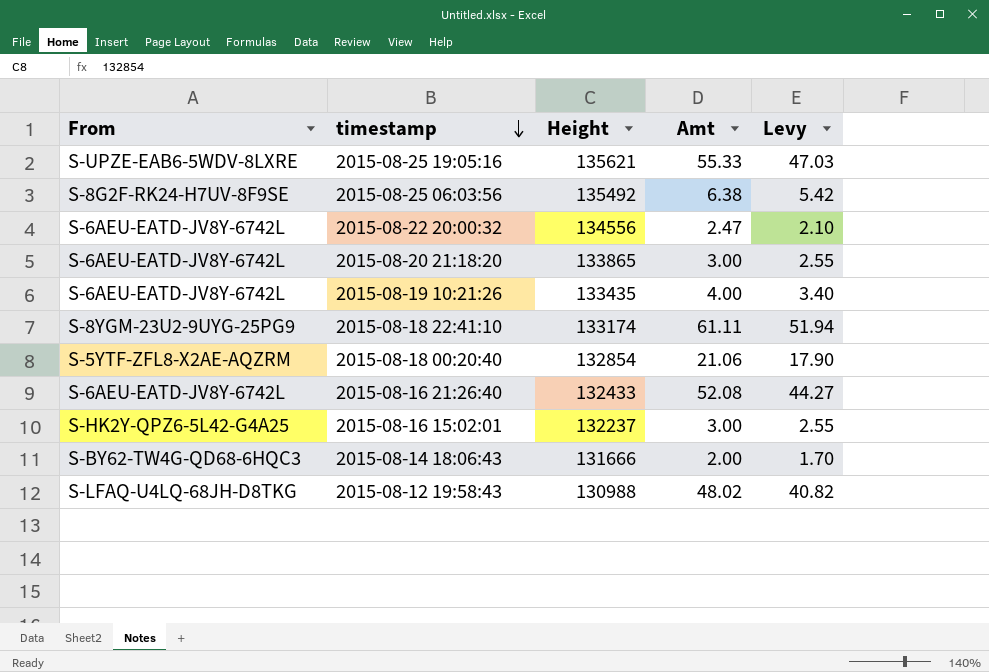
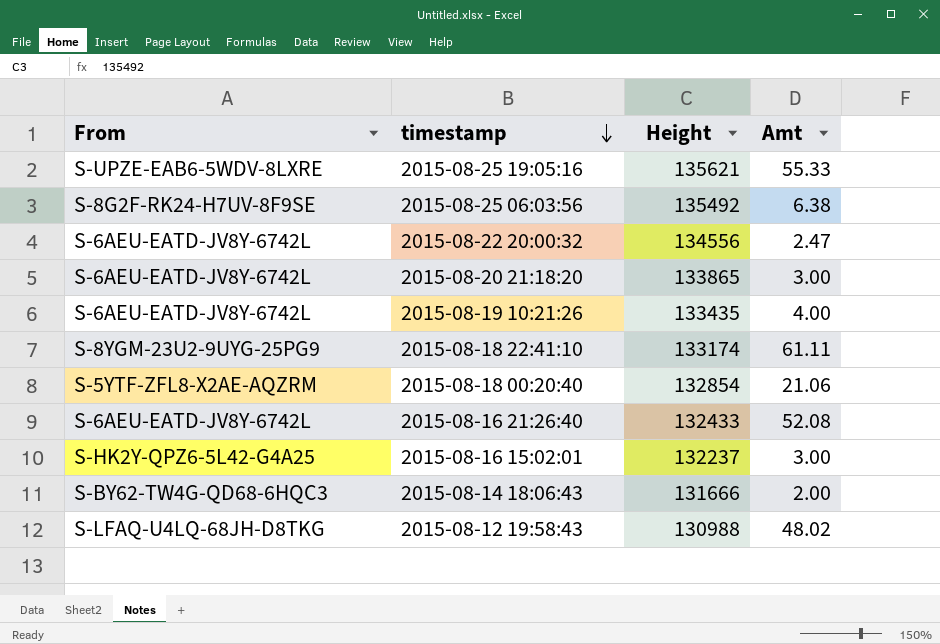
column Levy | formula: [Amt] * 0.85 -> none

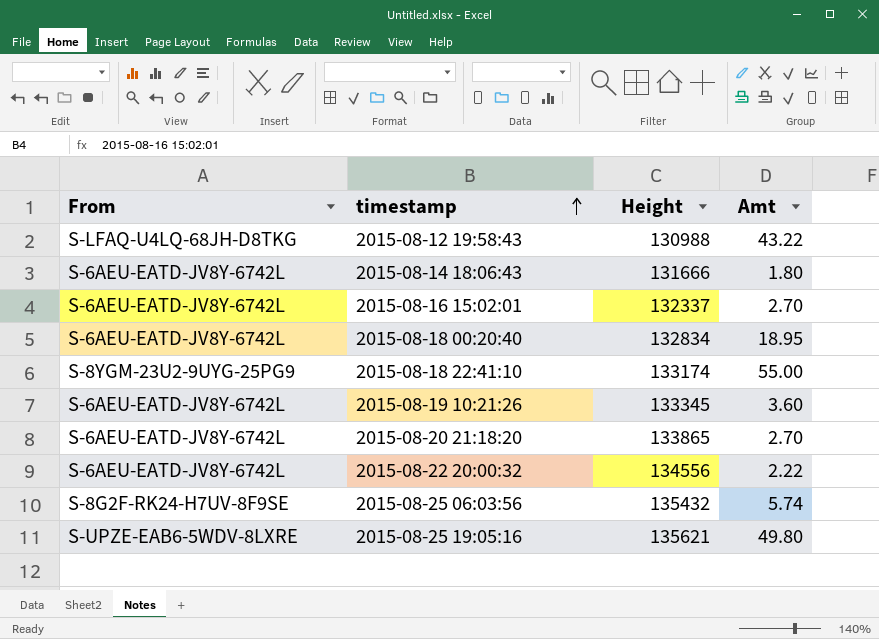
row order: timestamp descending -> timestamp ascending
row 2015-08-16 21:26:40: S-6AEU-EATD-JV8Y-6742L | 132433 | 52.08 -> none
2015-08-12 19:58:43 | Amt: 48.02 -> 43.22
2015-08-14 18:06:43 | From: S-BY62-TW4G-QD68-6HQC3 -> S-6AEU-EATD-JV8Y-6742L
2015-08-14 18:06:43 | Amt: 2.00 -> 1.80
2015-08-16 15:02:01 | From: S-HK2Y-QPZ6-5L42-G4A25 -> S-6AEU-EATD-JV8Y-6742L
2015-08-16 15:02:01 | Height: 132237 -> 132337
2015-08-16 15:02:01 | Amt: 3.00 -> 2.70
2015-08-18 00:20:40 | From: S-5YTF-ZFL8-X2AE-AQZRM -> S-6AEU-EATD-JV8Y-6742L
2015-08-18 00:20:40 | Height: 132854 -> 132834
2015-08-18 00:20:40 | Amt: 21.06 -> 18.95
2015-08-18 22:41:10 | Amt: 61.11 -> 55.00
2015-08-19 10:21:26 | Height: 133435 -> 133345
2015-08-19 10:21:26 | Amt: 4.00 -> 3.60
2015-08-20 21:18:20 | Amt: 3.00 -> 2.70
2015-08-22 20:00:32 | Amt: 2.47 -> 2.22
2015-08-25 06:03:56 | Height: 135492 -> 135432
2015-08-25 06:03:56 | Amt: 6.38 -> 5.74
2015-08-25 19:05:16 | Amt: 55.33 -> 49.80

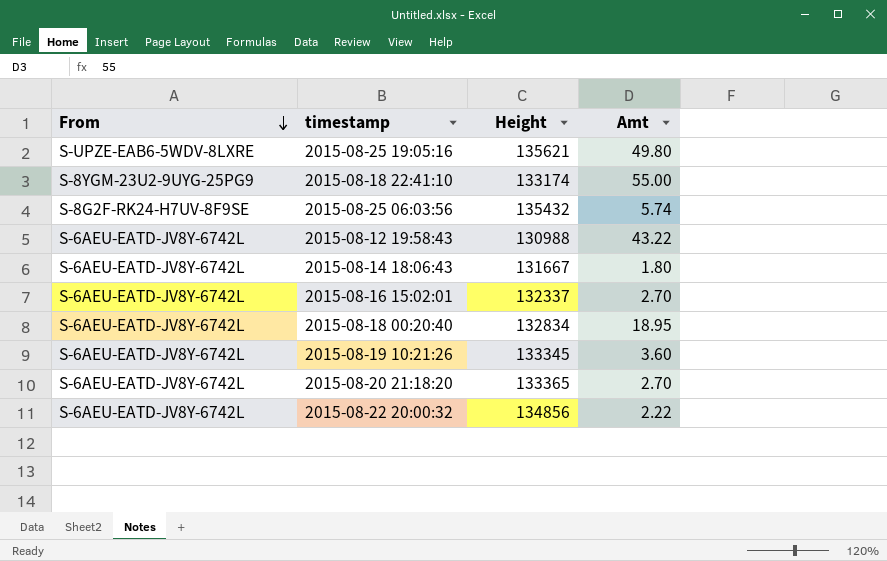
row order: timestamp ascending -> From descending
2015-08-12 19:58:43 | From: S-LFAQ-U4LQ-68JH-D8TKG -> S-6AEU-EATD-JV8Y-6742L
2015-08-14 18:06:43 | Height: 131666 -> 131667
2015-08-20 21:18:20 | Height: 133865 -> 133365
2015-08-22 20:00:32 | Height: 134556 -> 134856

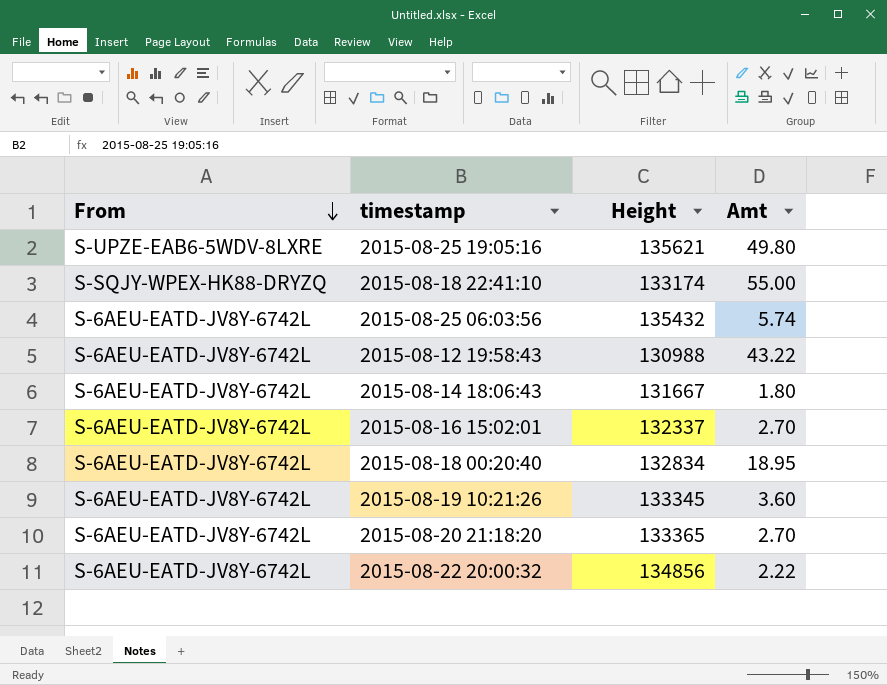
2015-08-18 22:41:10 | From: S-8YGM-23U2-9UYG-25PG9 -> S-SQJY-WPEX-HK88-DRYZQ
2015-08-25 06:03:56 | From: S-8G2F-RK24-H7UV-8F9SE -> S-6AEU-EATD-JV8Y-6742L

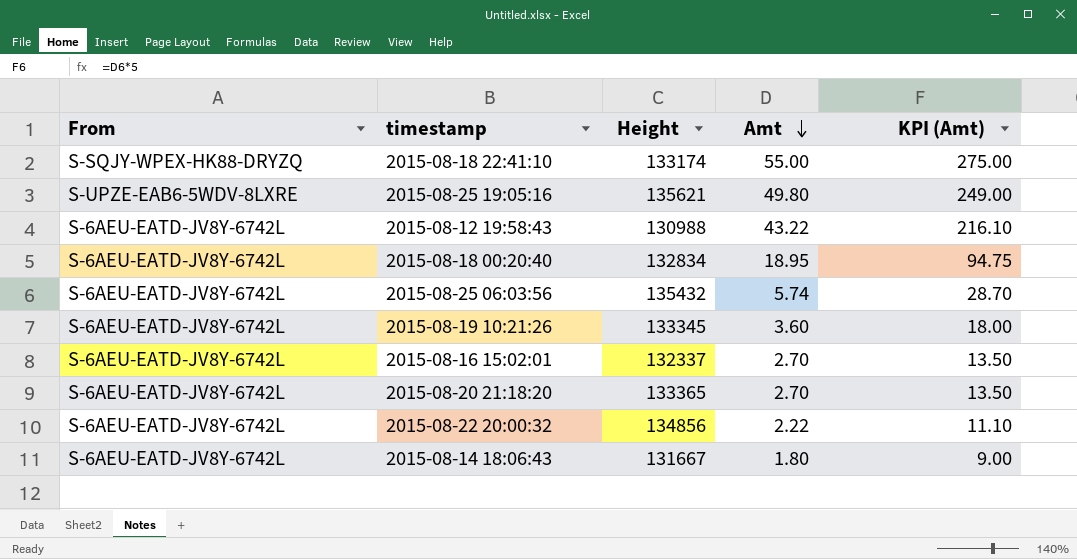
row order: From descending -> Amt descending
column KPI (Amt) | formula: none -> [Amt] * 5

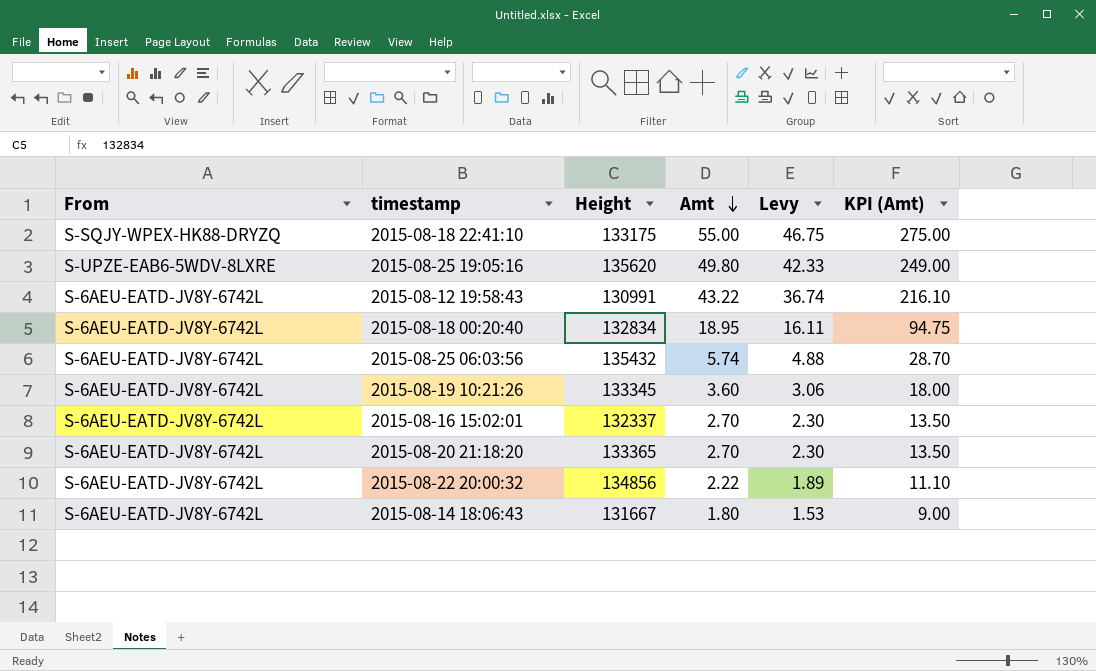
column Levy | formula: none -> [Amt] * 0.85
2015-08-18 22:41:10 | Height: 133174 -> 133175
2015-08-25 19:05:16 | Height: 135621 -> 135620
2015-08-12 19:58:43 | Height: 130988 -> 130991

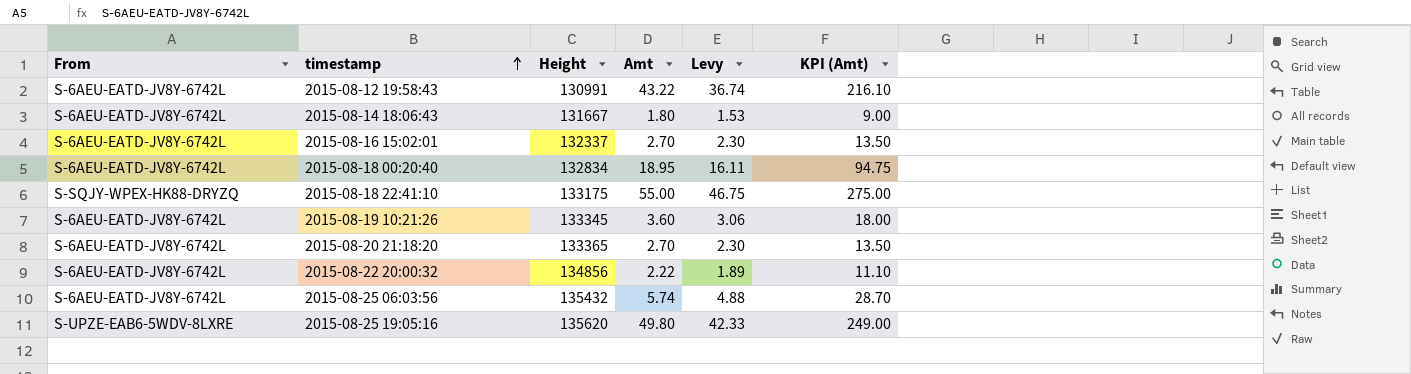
row order: Amt descending -> timestamp ascending

